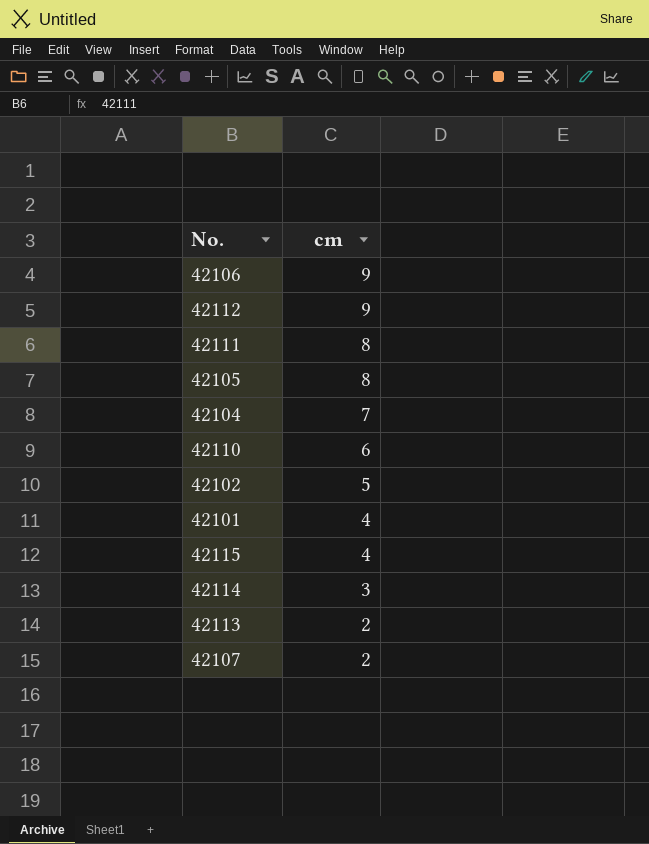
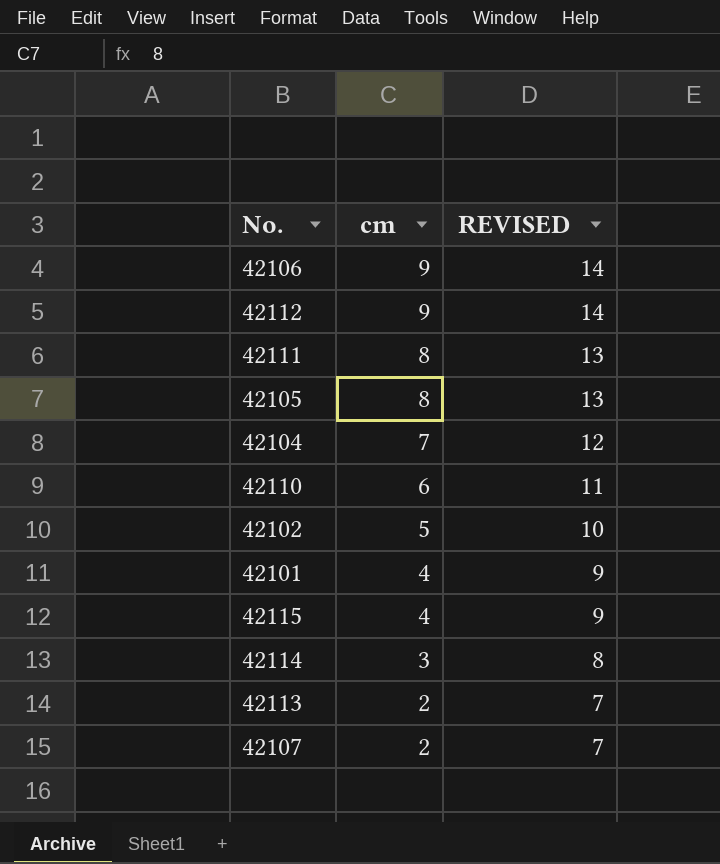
column REVISED | formula: none -> [cm] + 5

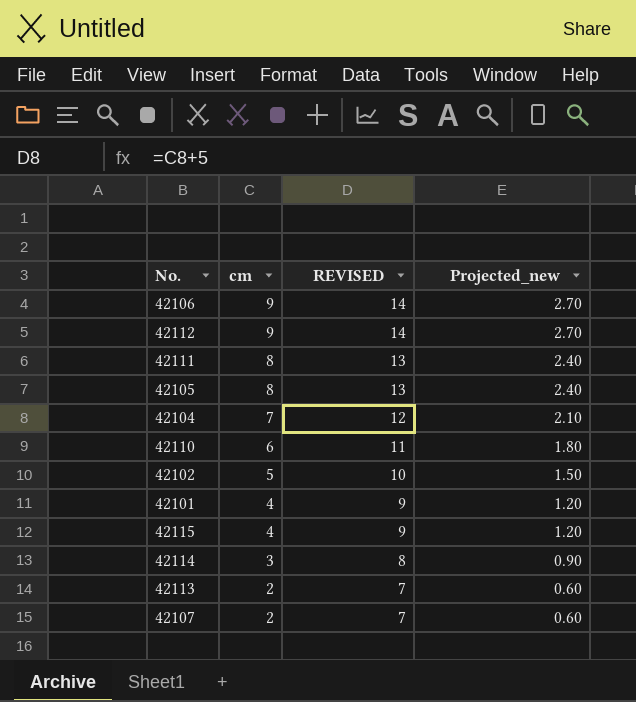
column Projected_new | formula: none -> [cm] * 0.3

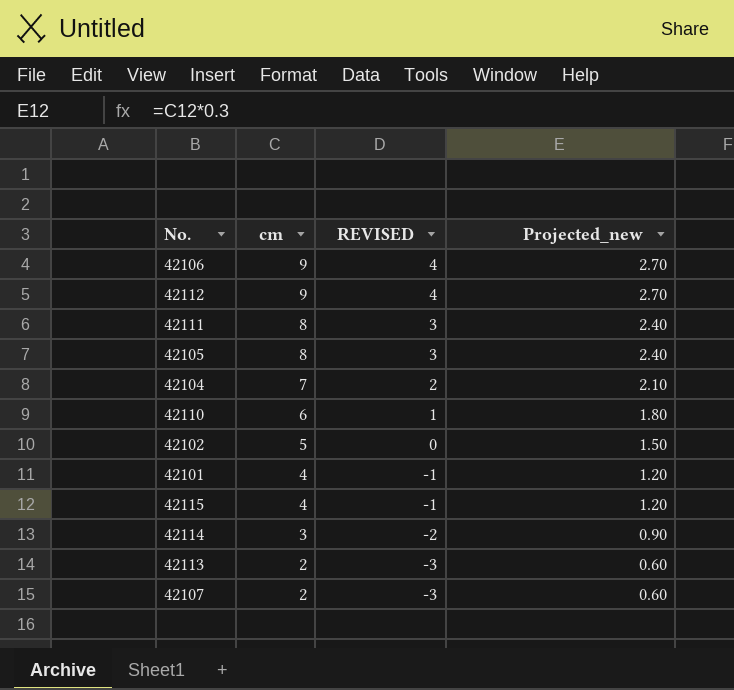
column REVISED | formula: [cm] + 5 -> [cm] - 5

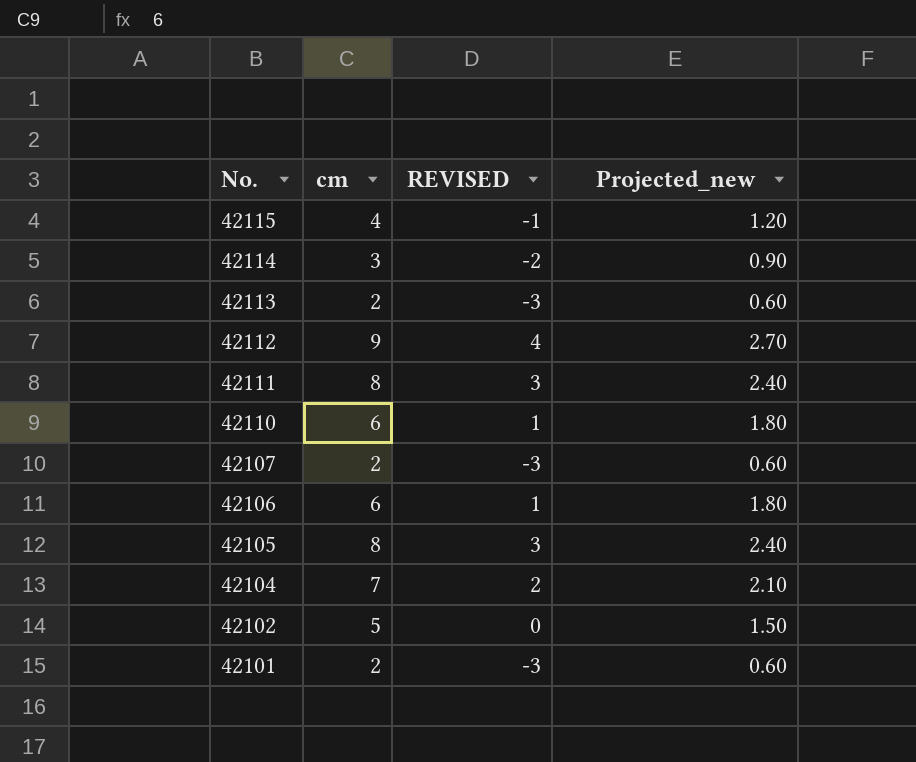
row order: cm descending -> No. descending
42106 | cm: 9 -> 6
42106 | REVISED: 4 -> 1
42106 | Projected_new: 2.70 -> 1.80
42101 | cm: 4 -> 2
42101 | REVISED: -1 -> -3
42101 | Projected_new: 1.20 -> 0.60

